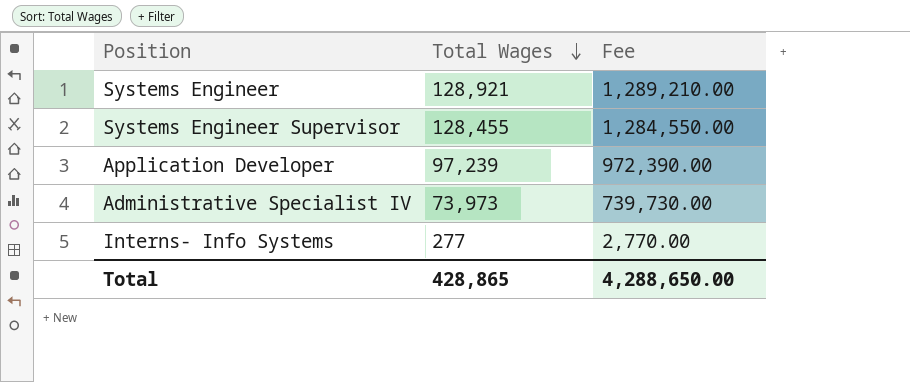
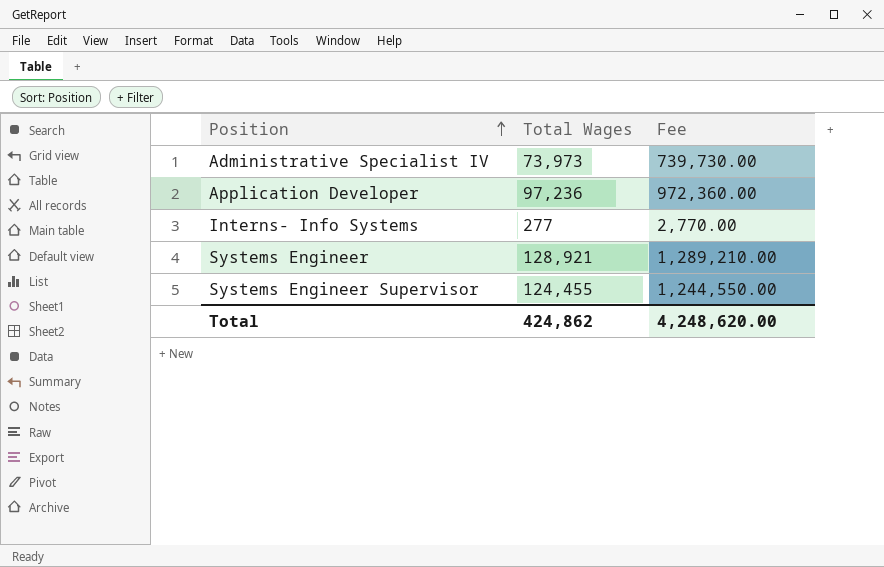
row order: Total Wages descending -> Position ascending
Application Developer | Total Wages: 97,239 -> 97,236
Application Developer | Fee: 972,390.00 -> 972,360.00
Systems Engineer Supervisor | Total Wages: 128,455 -> 124,455
Systems Engineer Supervisor | Fee: 1,284,550.00 -> 1,244,550.00
Total | Total Wages: 428,865 -> 424,862
Total | Fee: 4,288,650.00 -> 4,248,620.00

